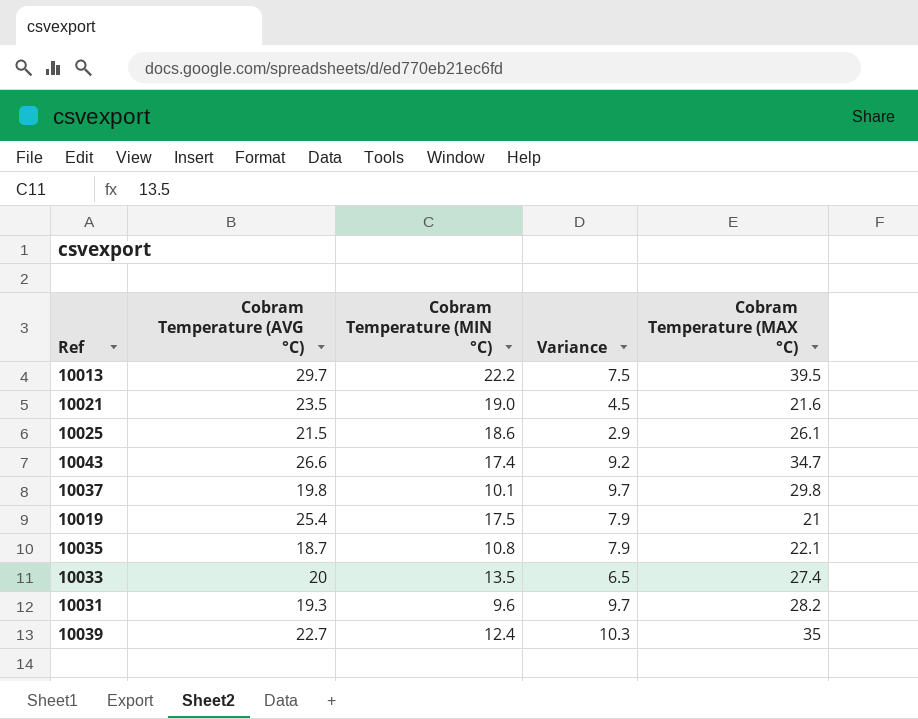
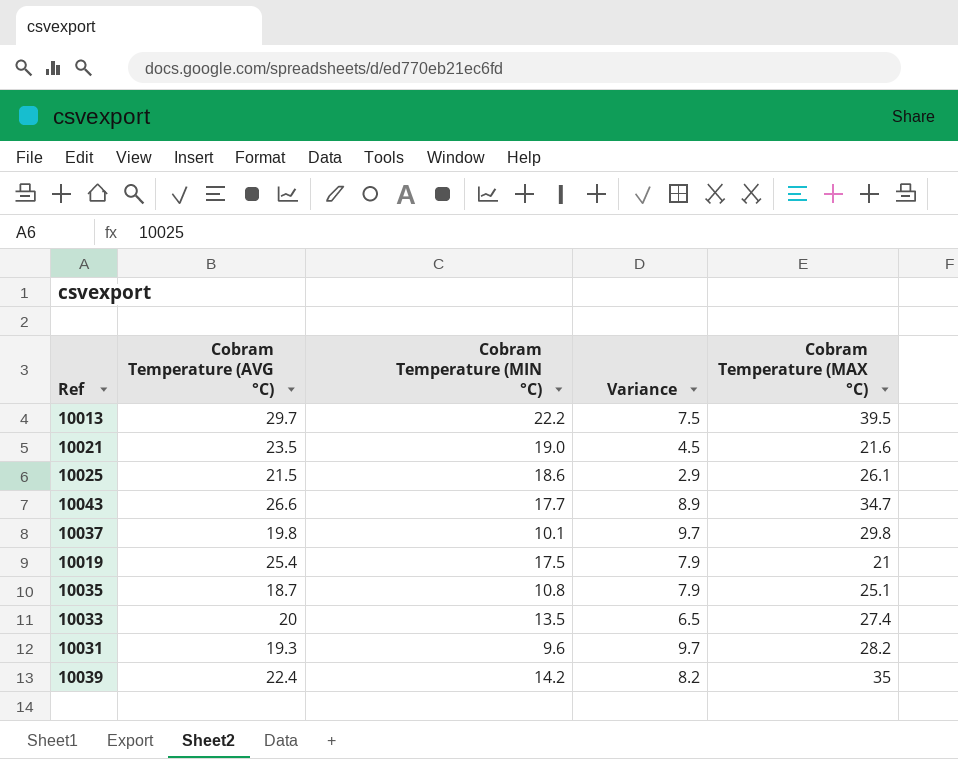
10043 | Cobram Temperature (MIN °C): 17.4 -> 17.7
10043 | Variance: 9.2 -> 8.9
10035 | Cobram Temperature (MAX °C): 22.1 -> 25.1
10039 | Cobram Temperature (AVG °C): 22.7 -> 22.4
10039 | Cobram Temperature (MIN °C): 12.4 -> 14.2
10039 | Variance: 10.3 -> 8.2

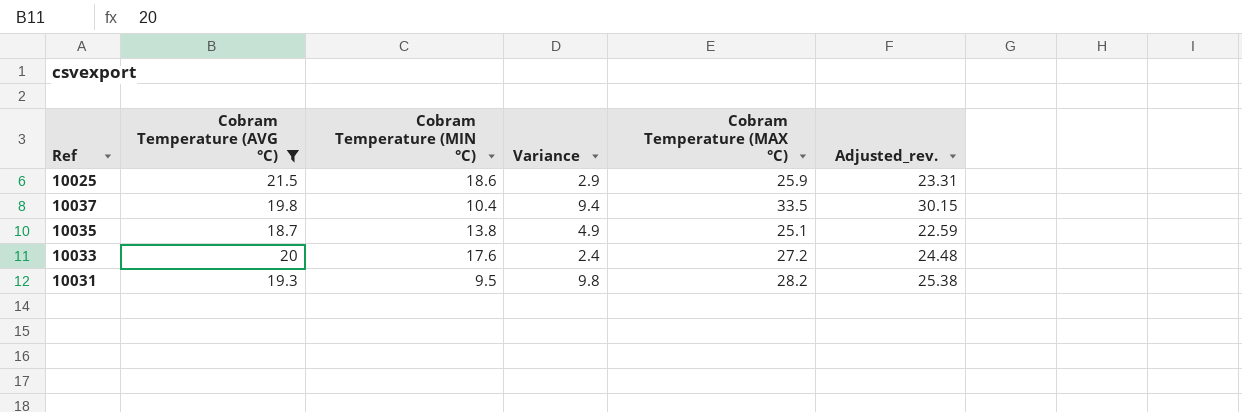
filter: none -> Cobram Temperature (AVG °C) <= 21.5
column Adjusted_rev. | formula: none -> [Cobram Temperature (MAX °C)] * 0.9
10025 | Cobram Temperature (MAX °C): 26.1 -> 25.9
10037 | Cobram Temperature (MIN °C): 10.1 -> 10.4
10037 | Variance: 9.7 -> 9.4
10037 | Cobram Temperature (MAX °C): 29.8 -> 33.5
10035 | Cobram Temperature (MIN °C): 10.8 -> 13.8
10035 | Variance: 7.9 -> 4.9
10033 | Cobram Temperature (MIN °C): 13.5 -> 17.6
10033 | Variance: 6.5 -> 2.4
10033 | Cobram Temperature (MAX °C): 27.4 -> 27.2
10031 | Cobram Temperature (MIN °C): 9.6 -> 9.5
10031 | Variance: 9.7 -> 9.8

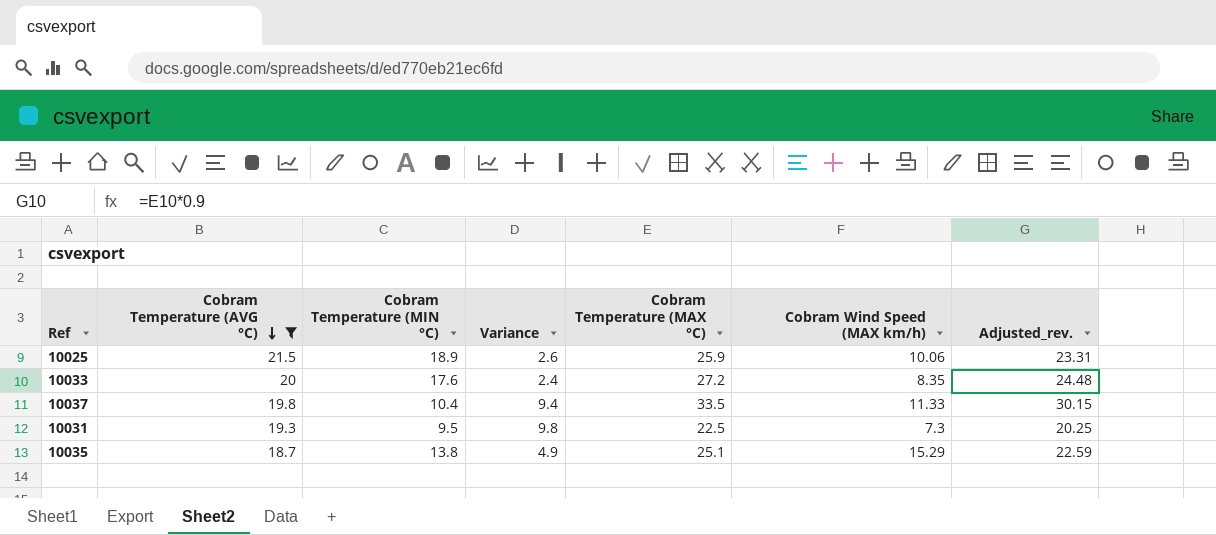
row order: none -> Cobram Temperature (AVG °C) descending
column Cobram Wind Speed (MAX km/h) | position: none -> 6
10025 | Cobram Temperature (MIN °C): 18.6 -> 18.9
10025 | Variance: 2.9 -> 2.6
10031 | Cobram Temperature (MAX °C): 28.2 -> 22.5
10031 | Adjusted_rev.: 25.38 -> 20.25

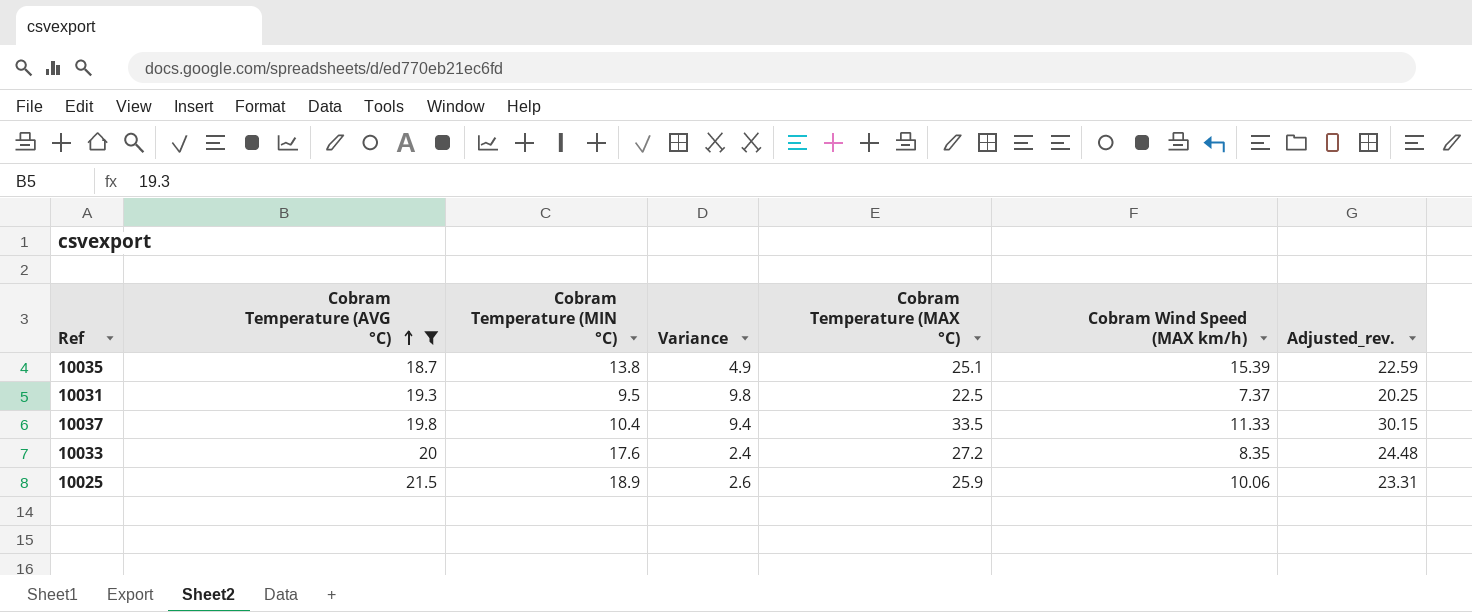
row order: Cobram Temperature (AVG °C) descending -> Cobram Temperature (AVG °C) ascending
10035 | Cobram Wind Speed (MAX km/h): 15.29 -> 15.39
10031 | Cobram Wind Speed (MAX km/h): 7.3 -> 7.37

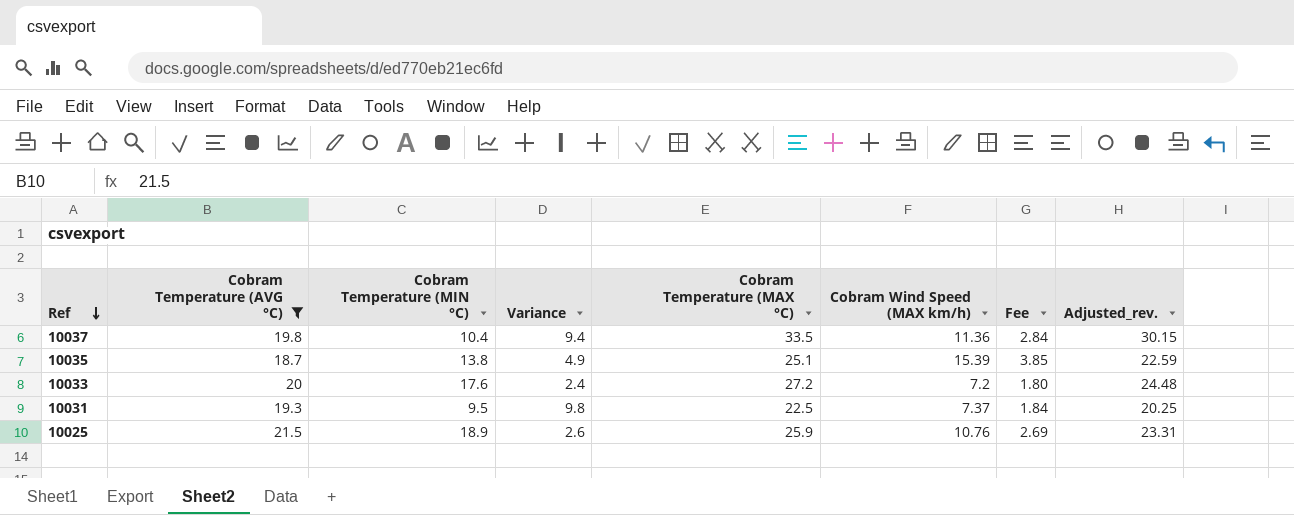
row order: Cobram Temperature (AVG °C) ascending -> Ref descending
column Fee | formula: none -> [Cobram Wind Speed (MAX km/h)] * 0.25
10037 | Cobram Wind Speed (MAX km/h): 11.33 -> 11.36
10033 | Cobram Wind Speed (MAX km/h): 8.35 -> 7.2
10025 | Cobram Wind Speed (MAX km/h): 10.06 -> 10.76

